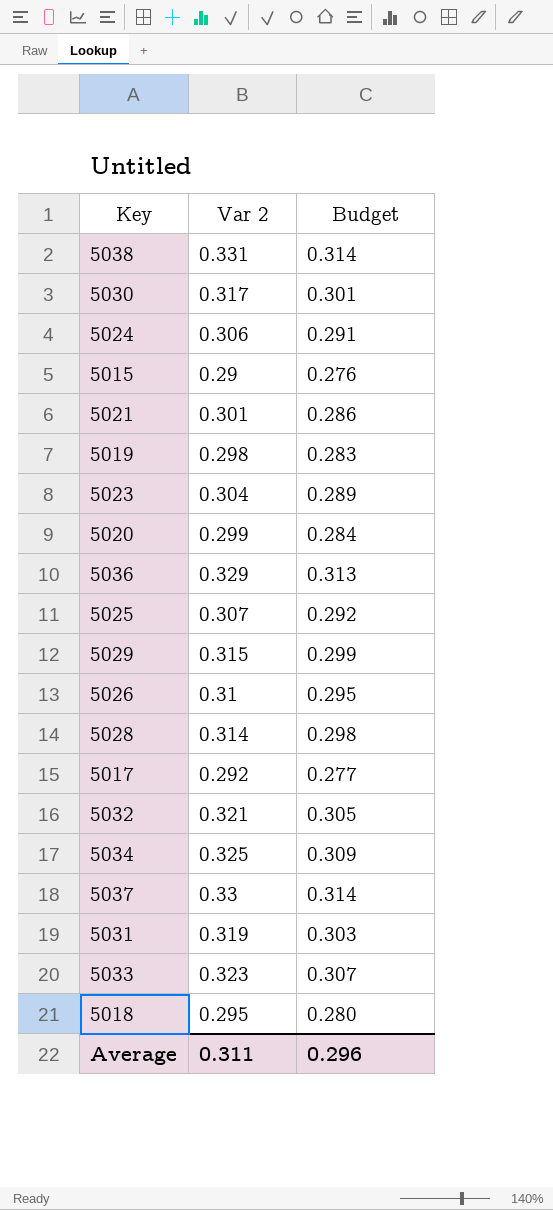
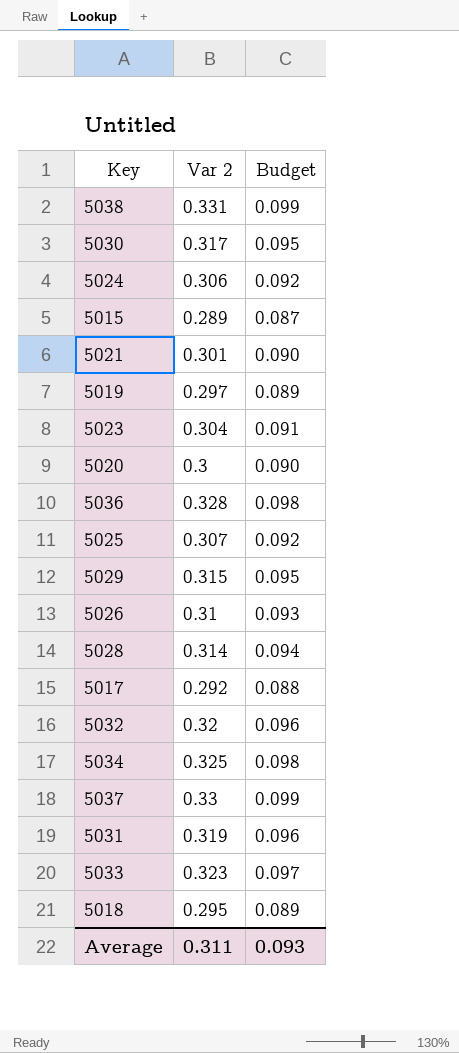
column Budget | formula: [Var 2] * 0.95 -> [Var 2] * 0.3
5015 | Var 2: 0.29 -> 0.289
5019 | Var 2: 0.298 -> 0.297
5020 | Var 2: 0.299 -> 0.3
5036 | Var 2: 0.329 -> 0.328
5032 | Var 2: 0.321 -> 0.32
Average | Budget: 0.296 -> 0.093

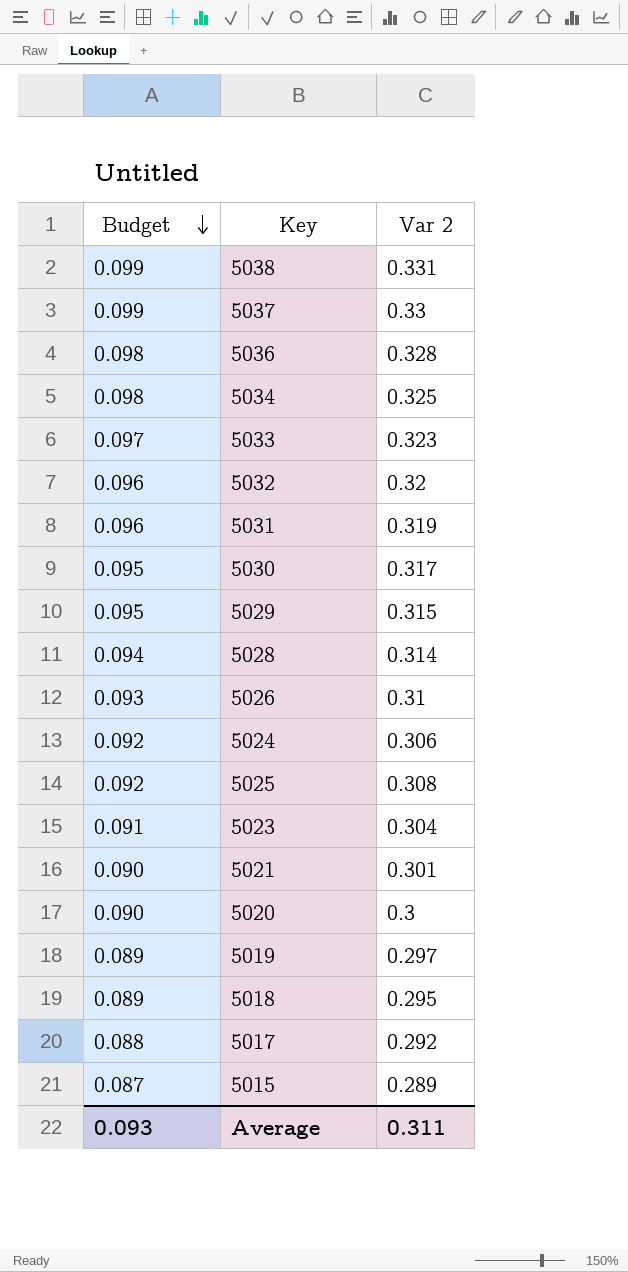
row order: none -> Budget descending
column Budget | position: 3 -> 1
5025 | Var 2: 0.307 -> 0.308

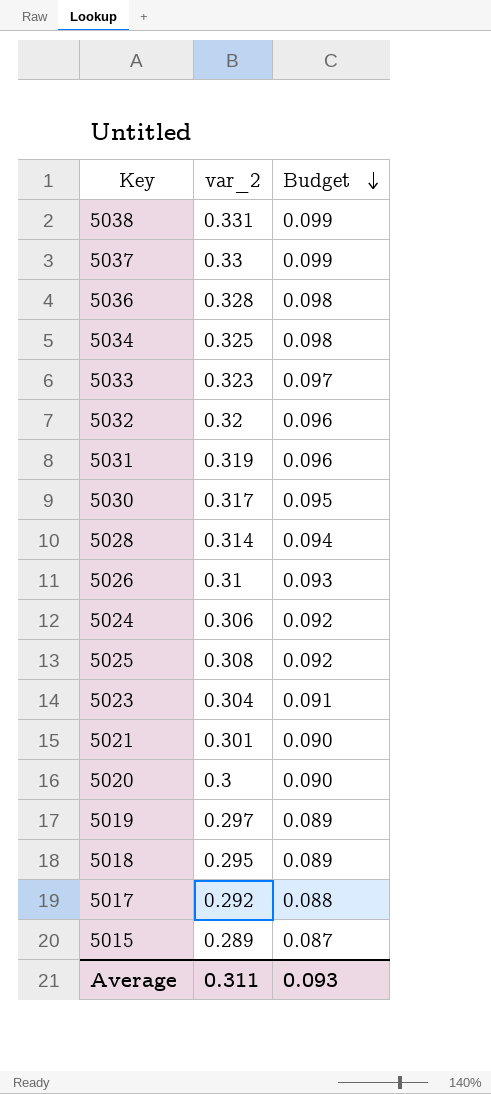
column name: Var 2 -> var_2
column Budget | position: 1 -> 3
row 5029: 0.095 | 0.315 -> none

